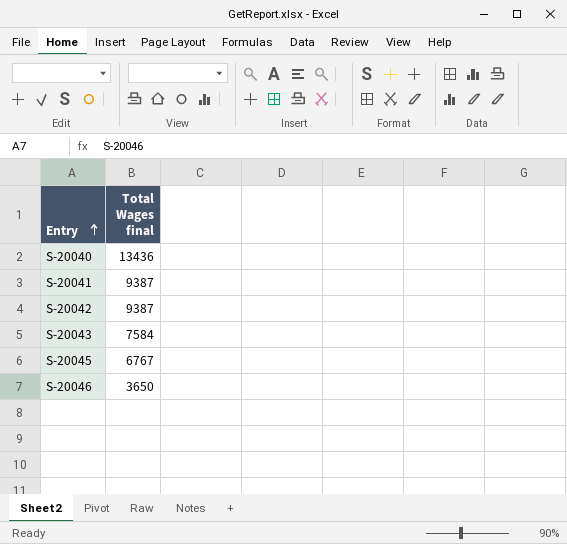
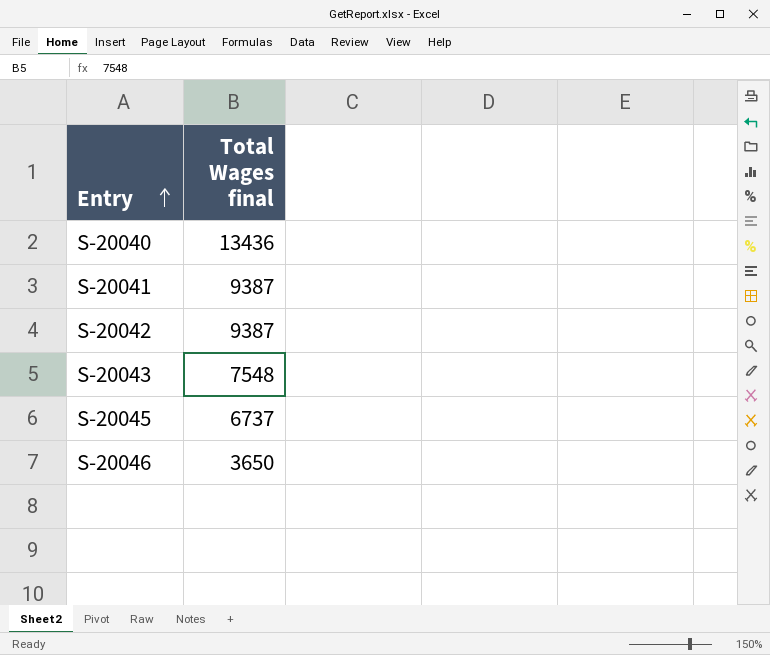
S-20043 | Total Wages final: 7584 -> 7548
S-20045 | Total Wages final: 6767 -> 6737

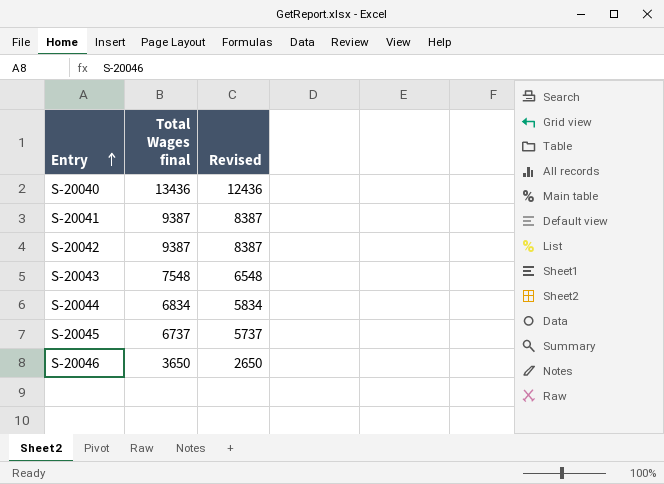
column Revised | formula: none -> [Total Wages final] - 1000
row S-20044: none -> 6834 | 5834

